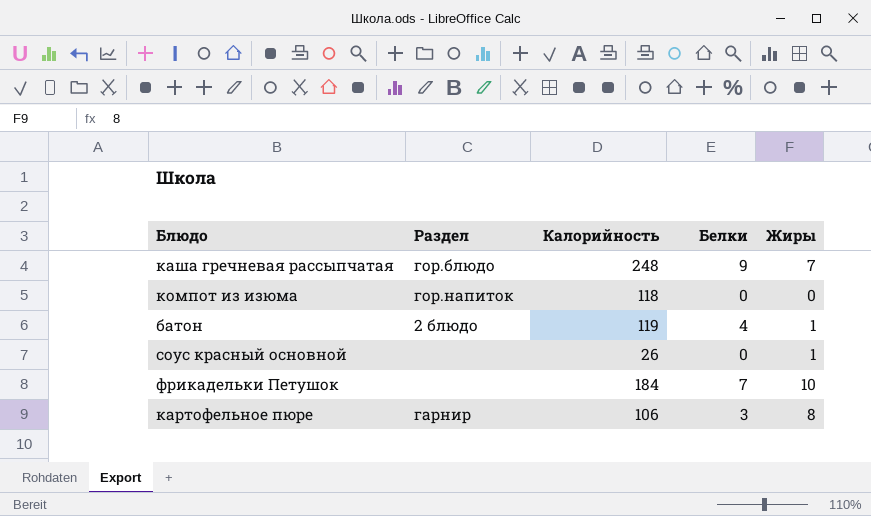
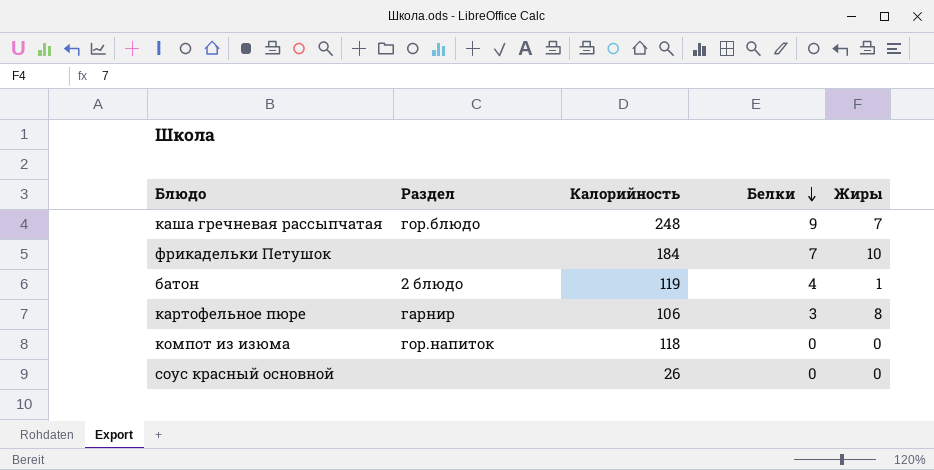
row order: none -> Белки descending
соус красный основной | Жиры: 1 -> 0

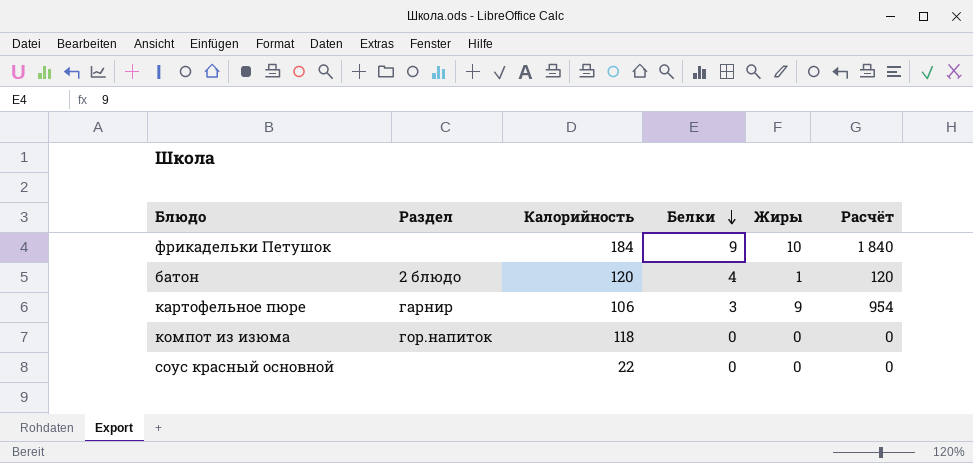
column Расчёт | formula: none -> [Калорийность] * [Жиры]
row каша гречневая рассыпчатая: гор.блюдо | 248 | 9 | 7 -> none
фрикадельки Петушок | Белки: 7 -> 9
батон | Калорийность: 119 -> 120
картофельное пюре | Жиры: 8 -> 9
соус красный основной | Калорийность: 26 -> 22

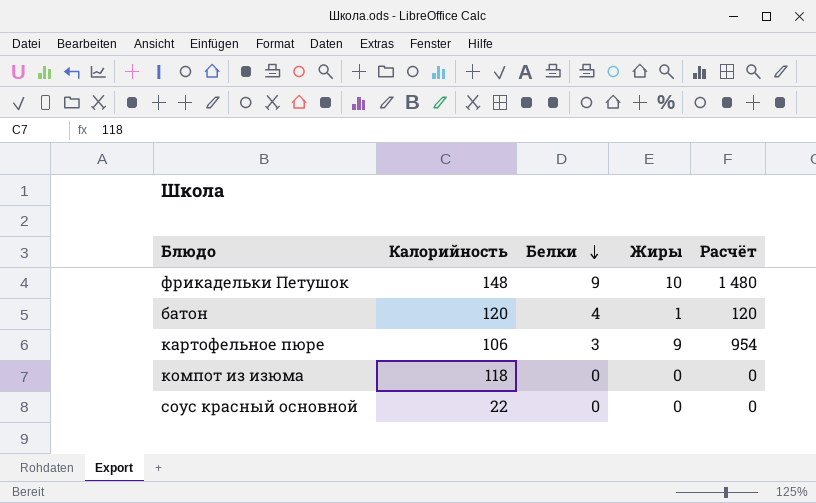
column Раздел | position: 2 -> none
фрикадельки Петушок | Калорийность: 184 -> 148
фрикадельки Петушок | Расчёт: 1 840 -> 1 480

